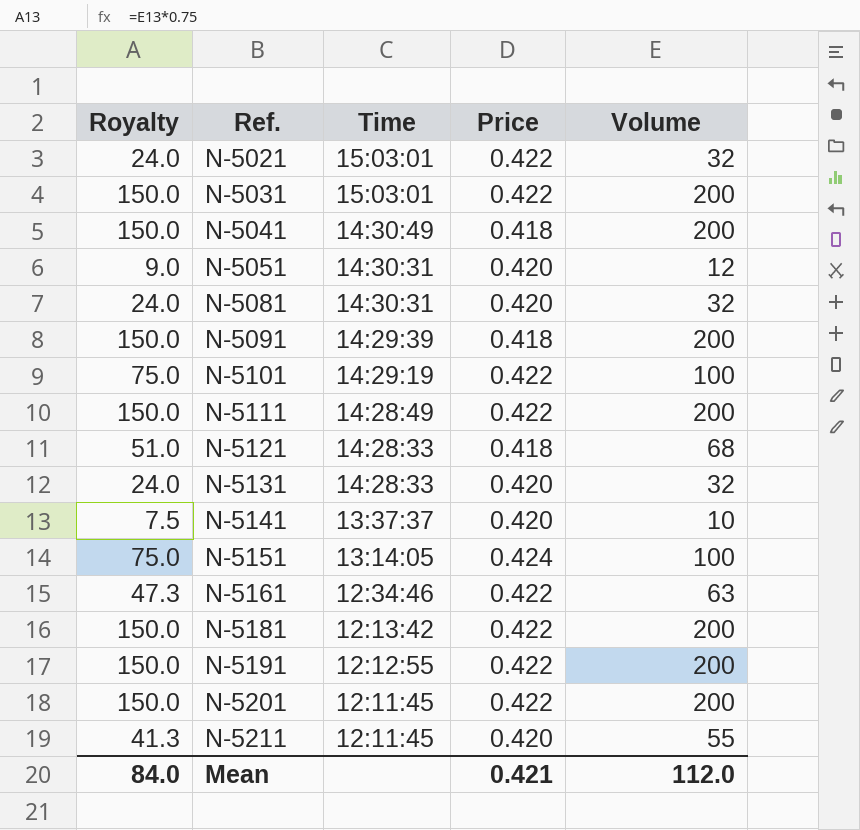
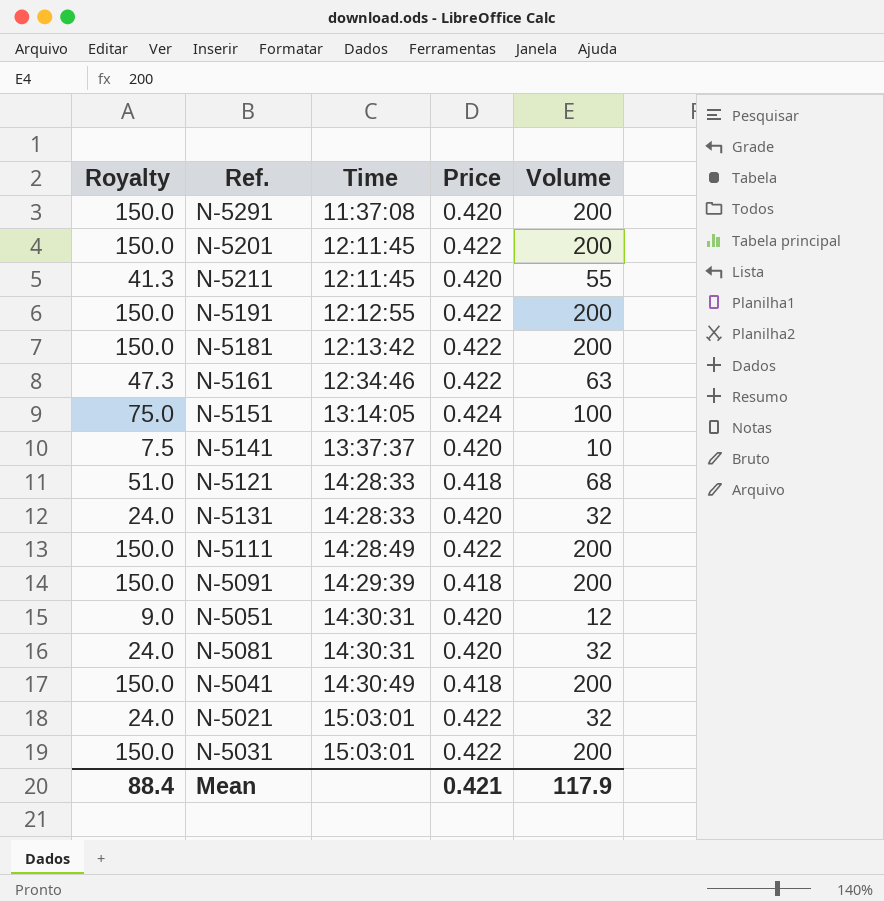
row order: Ref. ascending -> Time ascending
row N-5101: 75.0 | 14:29:19 | 0.422 | 100 -> none
row N-5291: none -> 150.0 | 11:37:08 | 0.420 | 200
Mean | Royalty: 84.0 -> 88.4
Mean | Volume: 112.0 -> 117.9

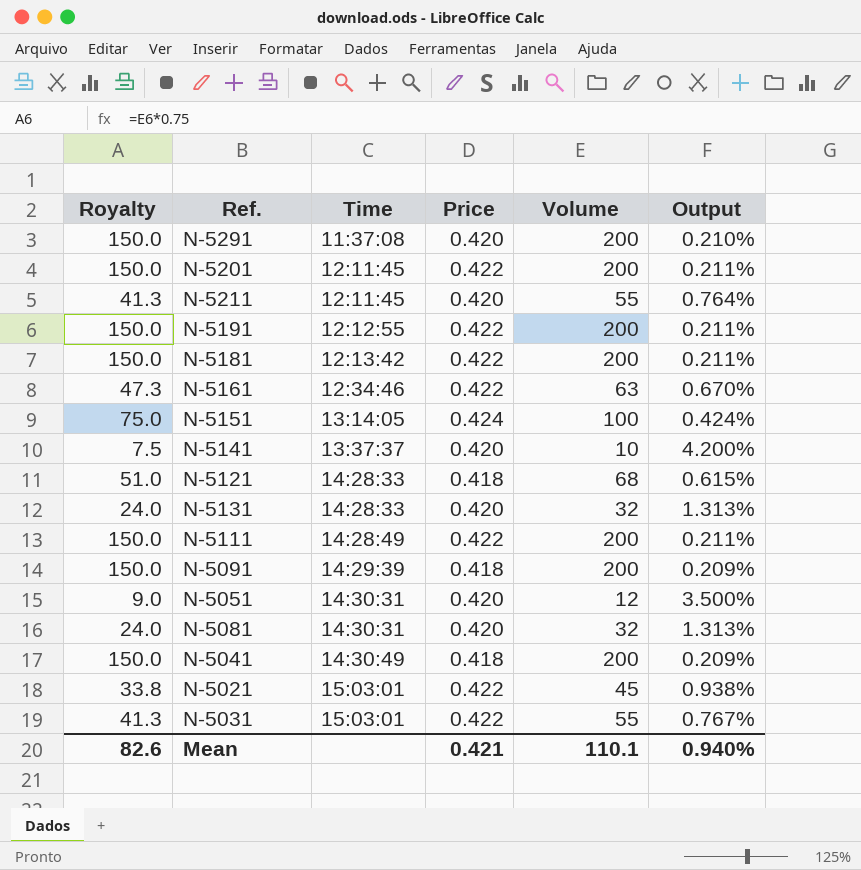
column Output | formula: none -> [Price] / [Volume]
N-5021 | Royalty: 24.0 -> 33.8
N-5021 | Volume: 32 -> 45
N-5031 | Royalty: 150.0 -> 41.3
N-5031 | Volume: 200 -> 55
Mean | Royalty: 88.4 -> 82.6
Mean | Volume: 117.9 -> 110.1

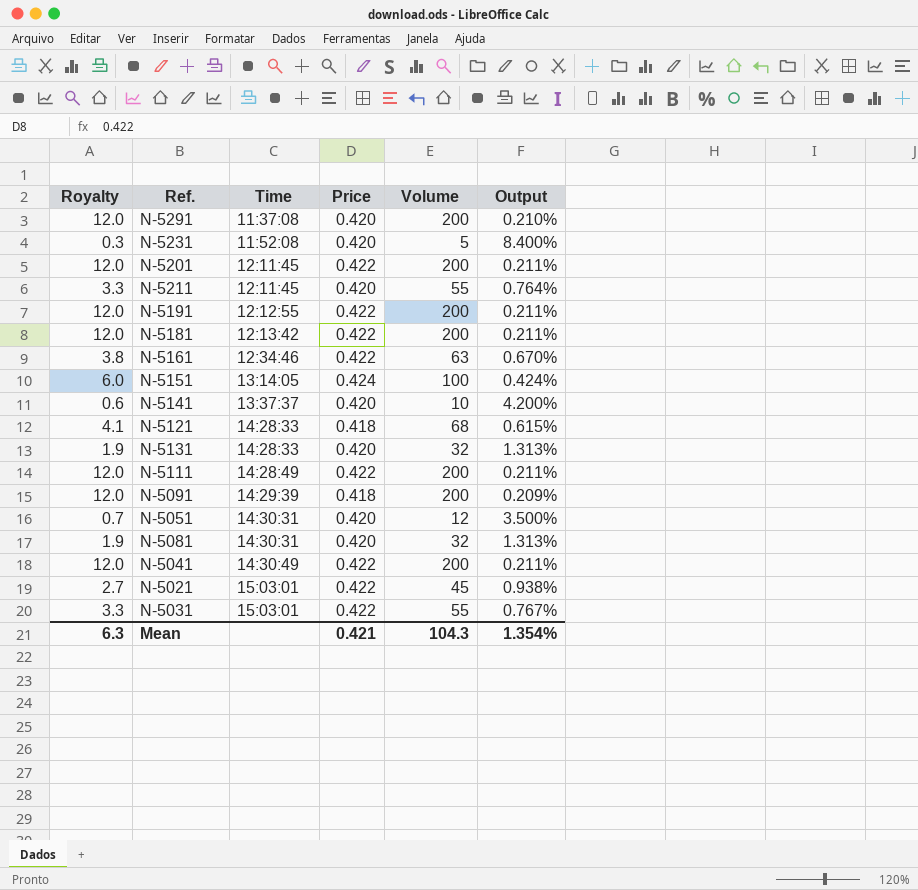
column Royalty | formula: [Volume] * 0.75 -> [Volume] * 0.06
row N-5231: none -> 0.3 | 11:52:08 | 0.420 | 5 | 8.400%
N-5041 | Price: 0.418 -> 0.422
N-5041 | Output: 0.209% -> 0.211%
Mean | Royalty: 82.6 -> 6.3
Mean | Volume: 110.1 -> 104.3
Mean | Output: 0.940% -> 1.354%

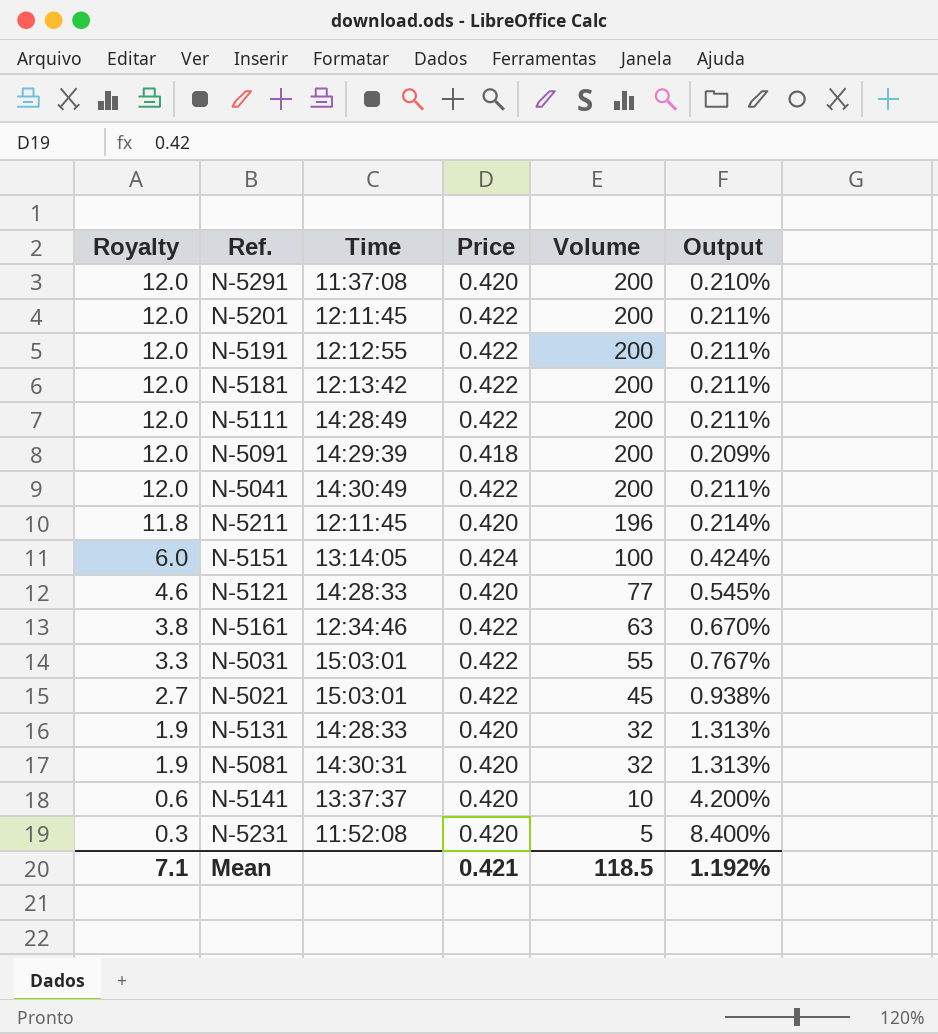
row order: Time ascending -> Royalty descending
row N-5051: 0.7 | 14:30:31 | 0.420 | 12 | 3.500% -> none
N-5211 | Royalty: 3.3 -> 11.8
N-5211 | Volume: 55 -> 196
N-5211 | Output: 0.764% -> 0.214%
N-5121 | Royalty: 4.1 -> 4.6
N-5121 | Price: 0.418 -> 0.420
N-5121 | Volume: 68 -> 77
N-5121 | Output: 0.615% -> 0.545%
Mean | Royalty: 6.3 -> 7.1
Mean | Volume: 104.3 -> 118.5
Mean | Output: 1.354% -> 1.192%

